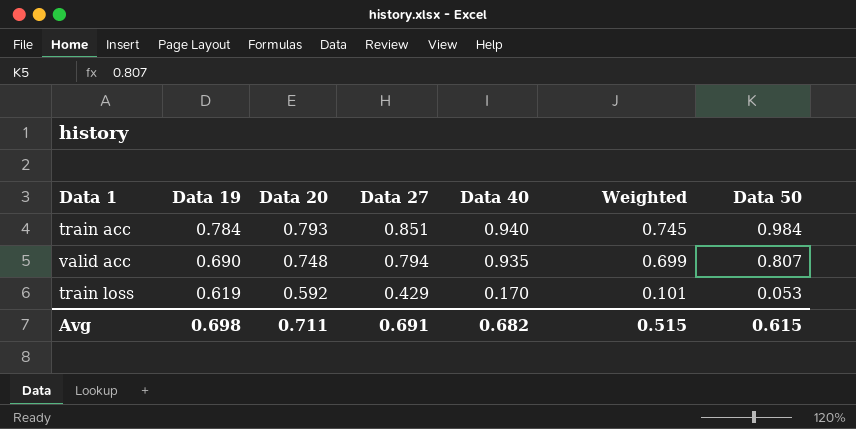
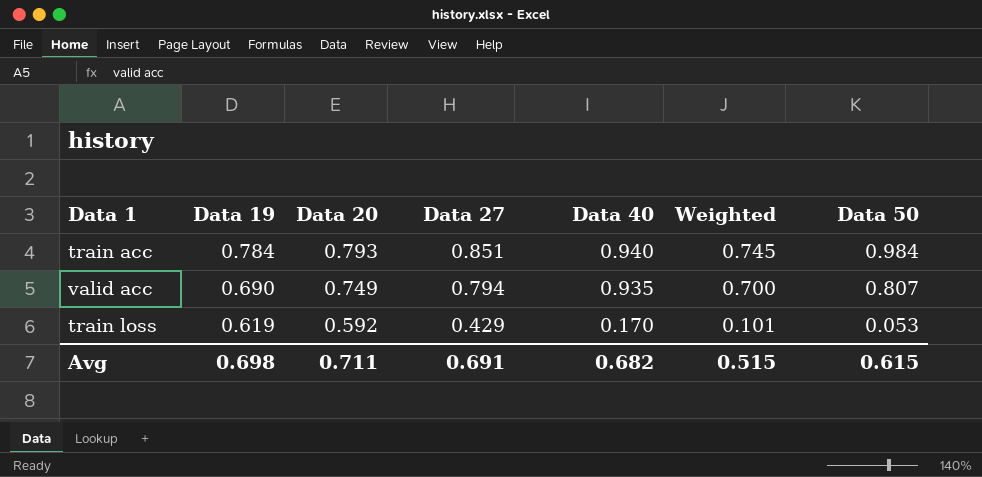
valid acc | Data 20: 0.748 -> 0.749
valid acc | Weighted: 0.699 -> 0.700

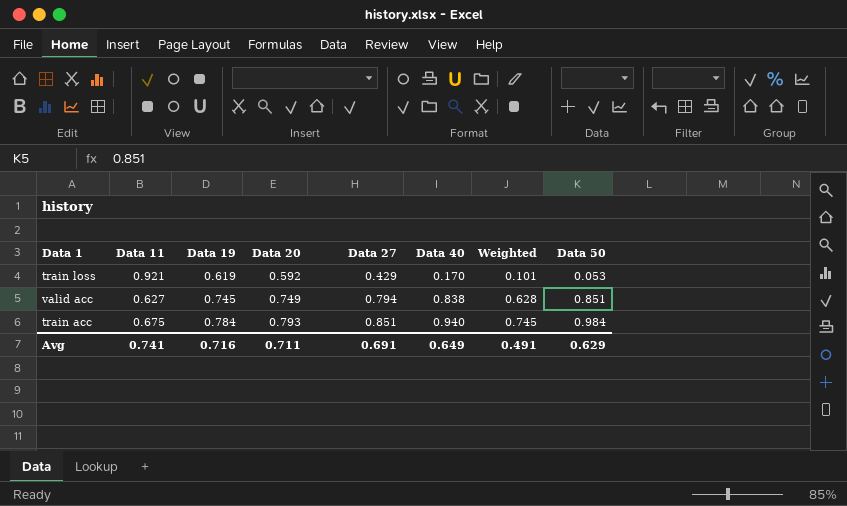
row order: Data 19 descending -> Data 19 ascending
column Data 11 | position: none -> 2
valid acc | Data 19: 0.690 -> 0.745
valid acc | Data 40: 0.935 -> 0.838
valid acc | Weighted: 0.700 -> 0.628
valid acc | Data 50: 0.807 -> 0.851
Avg | Data 19: 0.698 -> 0.716
Avg | Data 40: 0.682 -> 0.649
Avg | Weighted: 0.515 -> 0.491
Avg | Data 50: 0.615 -> 0.629

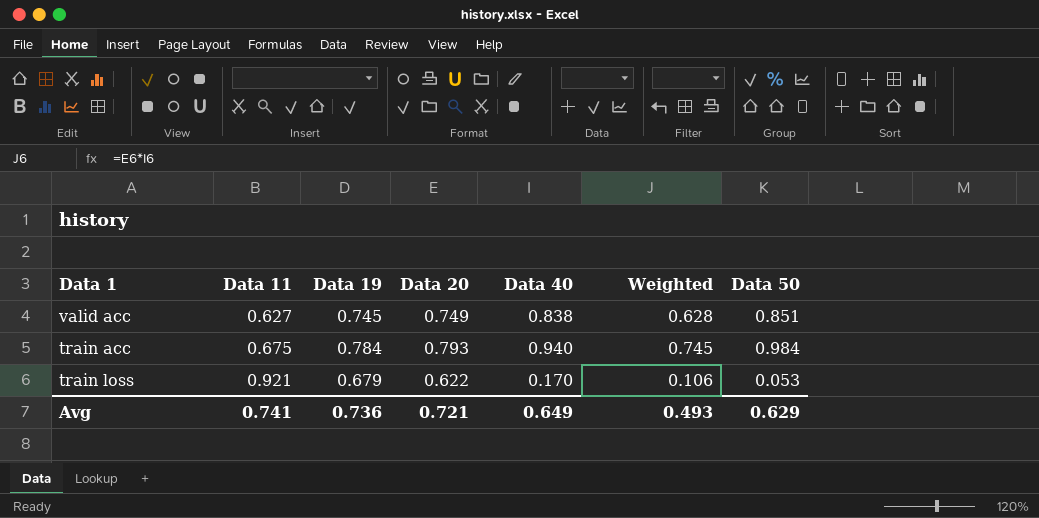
row order: Data 19 ascending -> Data 11 ascending
column Data 27 | position: 5 -> none
train loss | Data 19: 0.619 -> 0.679
train loss | Data 20: 0.592 -> 0.622
train loss | Weighted: 0.101 -> 0.106
Avg | Data 19: 0.716 -> 0.736
Avg | Data 20: 0.711 -> 0.721
Avg | Weighted: 0.491 -> 0.493

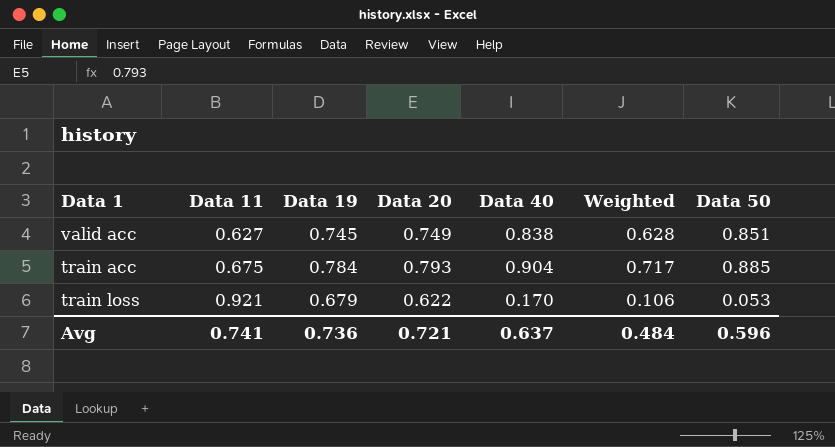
train acc | Data 40: 0.940 -> 0.904
train acc | Weighted: 0.745 -> 0.717
train acc | Data 50: 0.984 -> 0.885
Avg | Data 40: 0.649 -> 0.637
Avg | Weighted: 0.493 -> 0.484
Avg | Data 50: 0.629 -> 0.596

